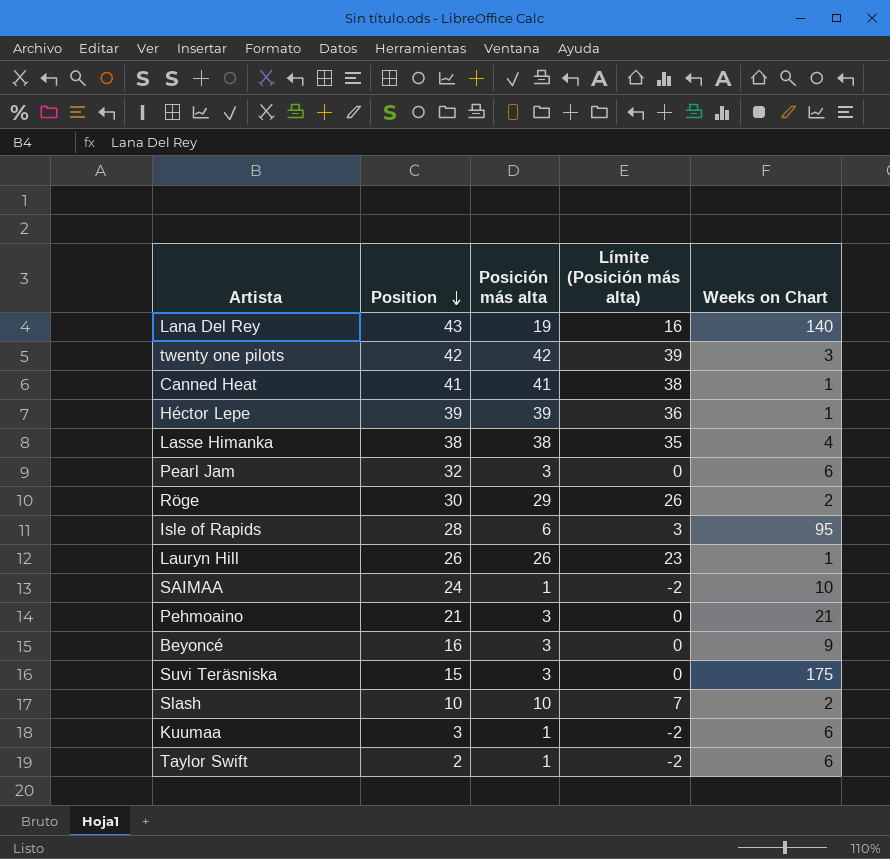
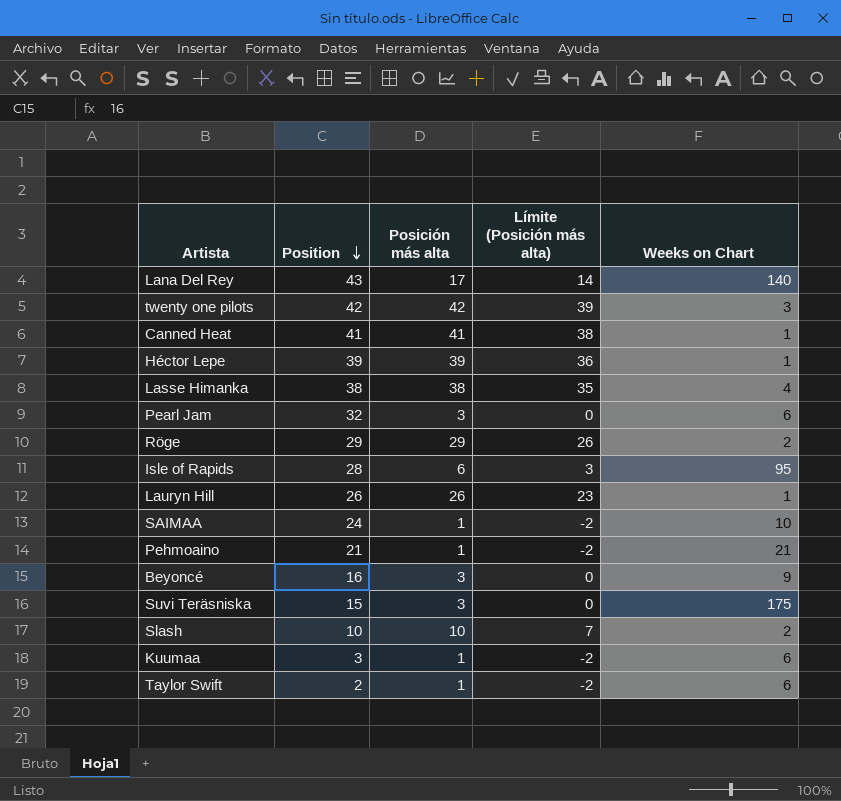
Lana Del Rey | Posición más alta: 19 -> 17
Lana Del Rey | Límite (Posición más alta): 16 -> 14
Röge | Position: 30 -> 29
Pehmoaino | Posición más alta: 3 -> 1
Pehmoaino | Límite (Posición más alta): 0 -> -2

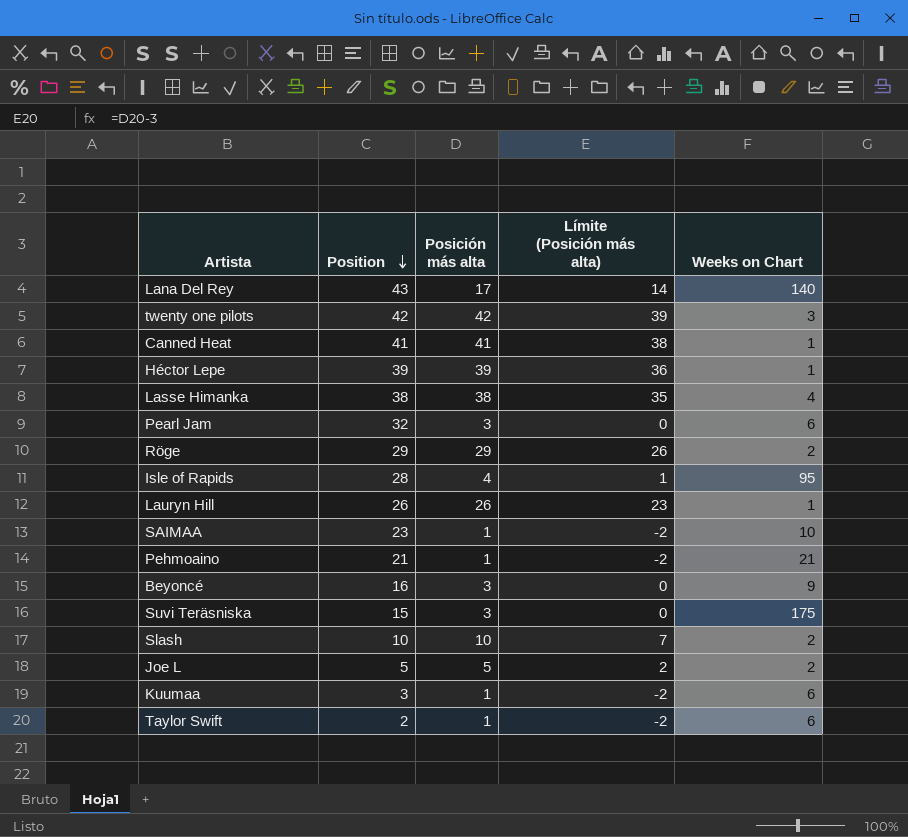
Isle of Rapids | Posición más alta: 6 -> 4
Isle of Rapids | Límite (Posición más alta): 3 -> 1
SAIMAA | Position: 24 -> 23
row Joe L: none -> 5 | 5 | 2 | 2

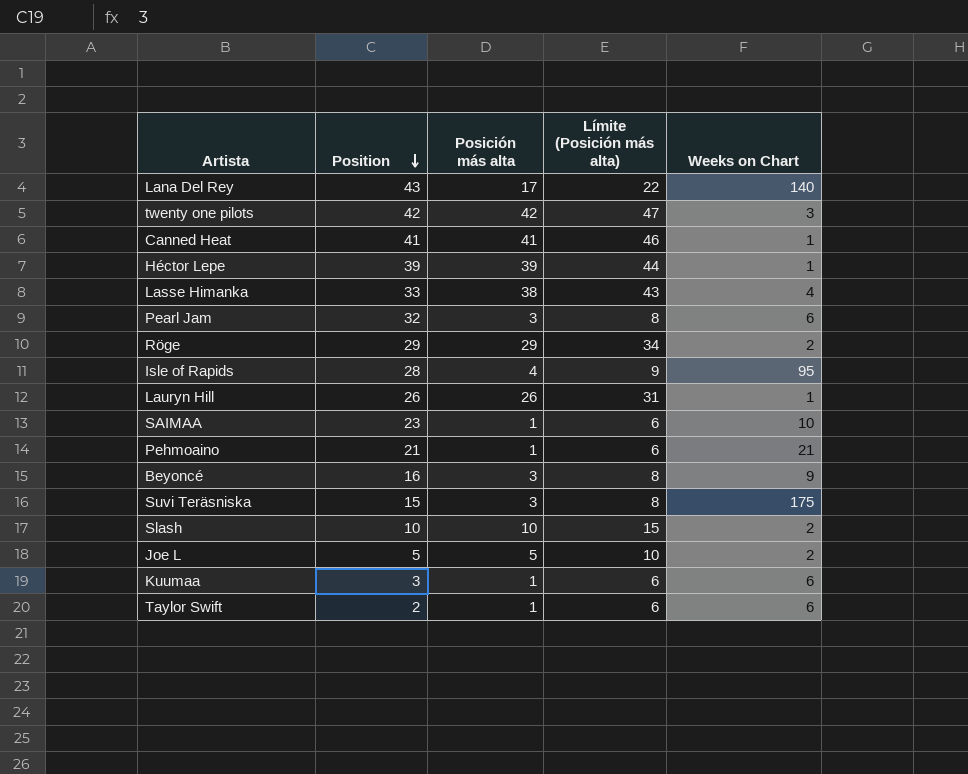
column Límite (Posición más alta) | formula: [Posición más alta] - 3 -> [Posición más alta] + 5
Lasse Himanka | Position: 38 -> 33

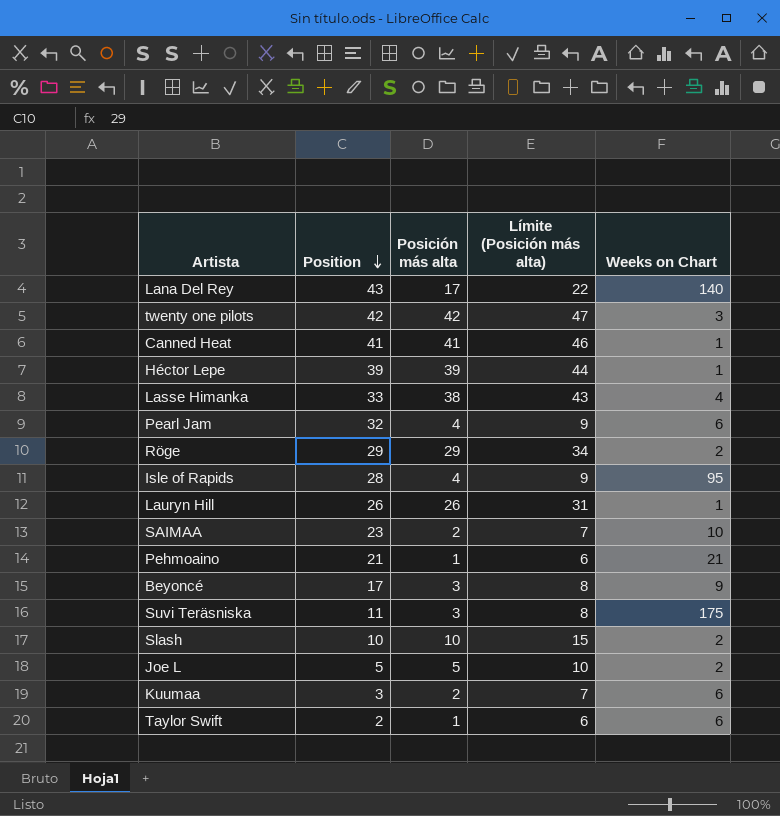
Pearl Jam | Posición más alta: 3 -> 4
Pearl Jam | Límite (Posición más alta): 8 -> 9
SAIMAA | Posición más alta: 1 -> 2
SAIMAA | Límite (Posición más alta): 6 -> 7
Beyoncé | Position: 16 -> 17
Suvi Teräsniska | Position: 15 -> 11
Kuumaa | Posición más alta: 1 -> 2
Kuumaa | Límite (Posición más alta): 6 -> 7

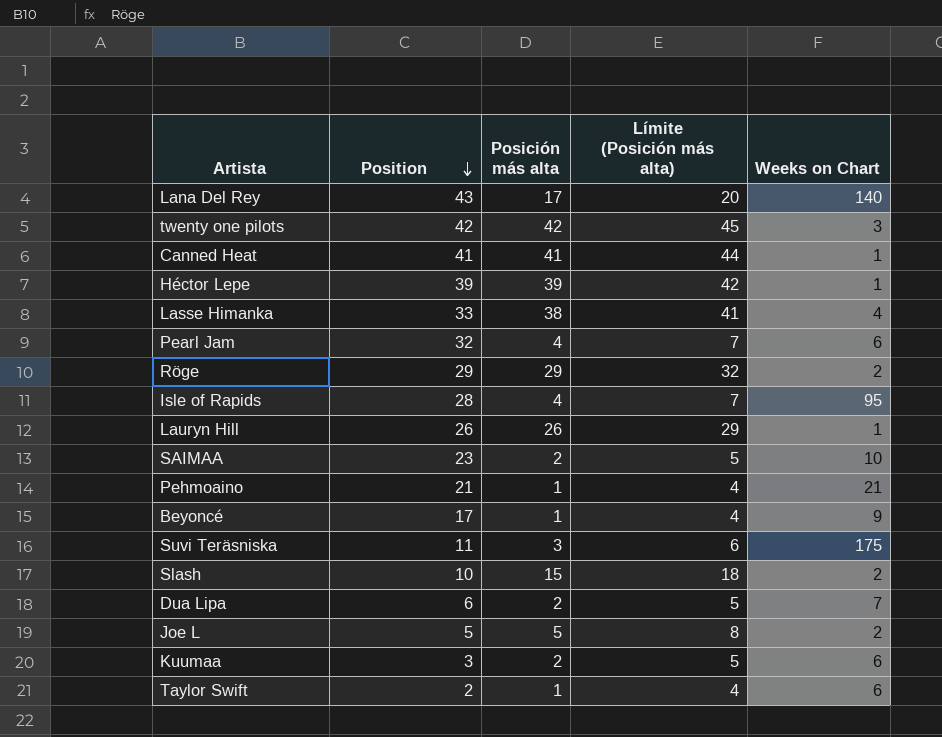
column Límite (Posición más alta) | formula: [Posición más alta] + 5 -> [Posición más alta] + 3
Beyoncé | Posición más alta: 3 -> 1
Slash | Posición más alta: 10 -> 15
row Dua Lipa: none -> 6 | 2 | 5 | 7

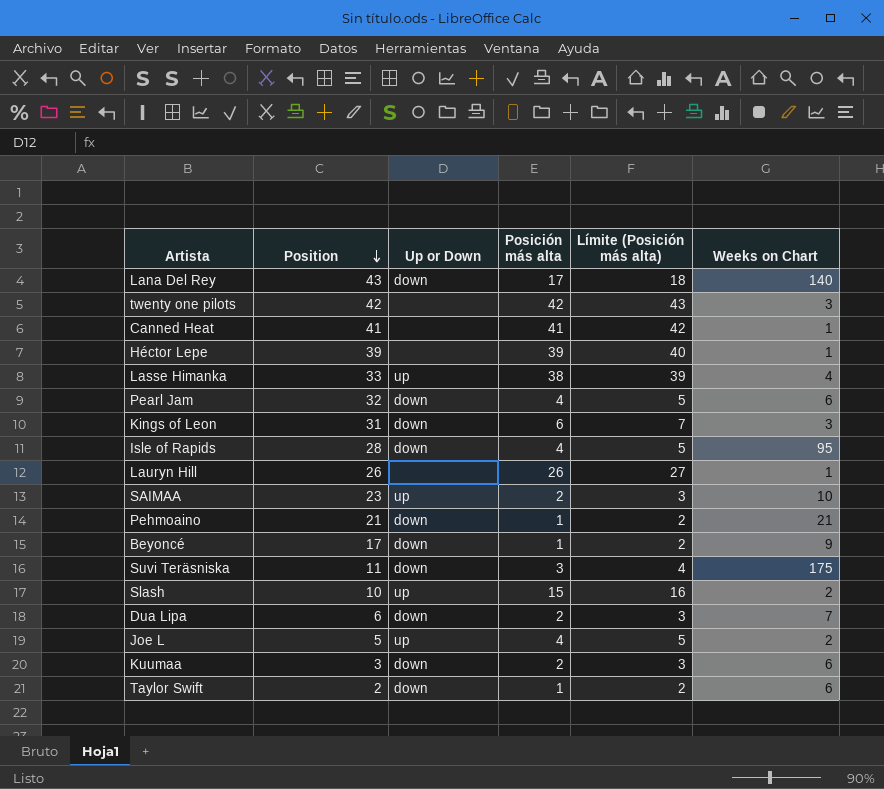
column Up or Down | position: none -> 3
column Límite (Posición más alta) | formula: [Posición más alta] + 3 -> [Posición más alta] + 1
row Röge: 29 | 29 | 32 | 2 -> none
row Kings of Leon: none -> 31 | down | 6 | 7 | 3
Joe L | Posición más alta: 5 -> 4

